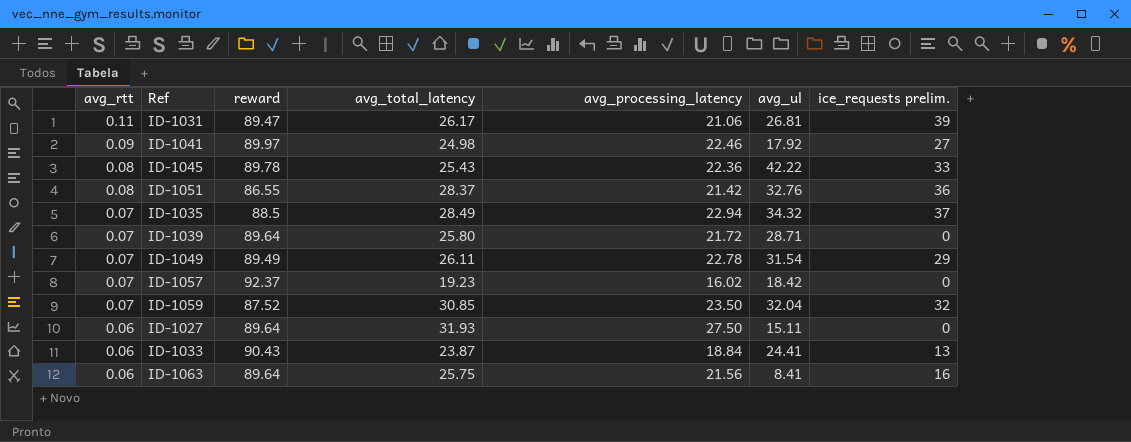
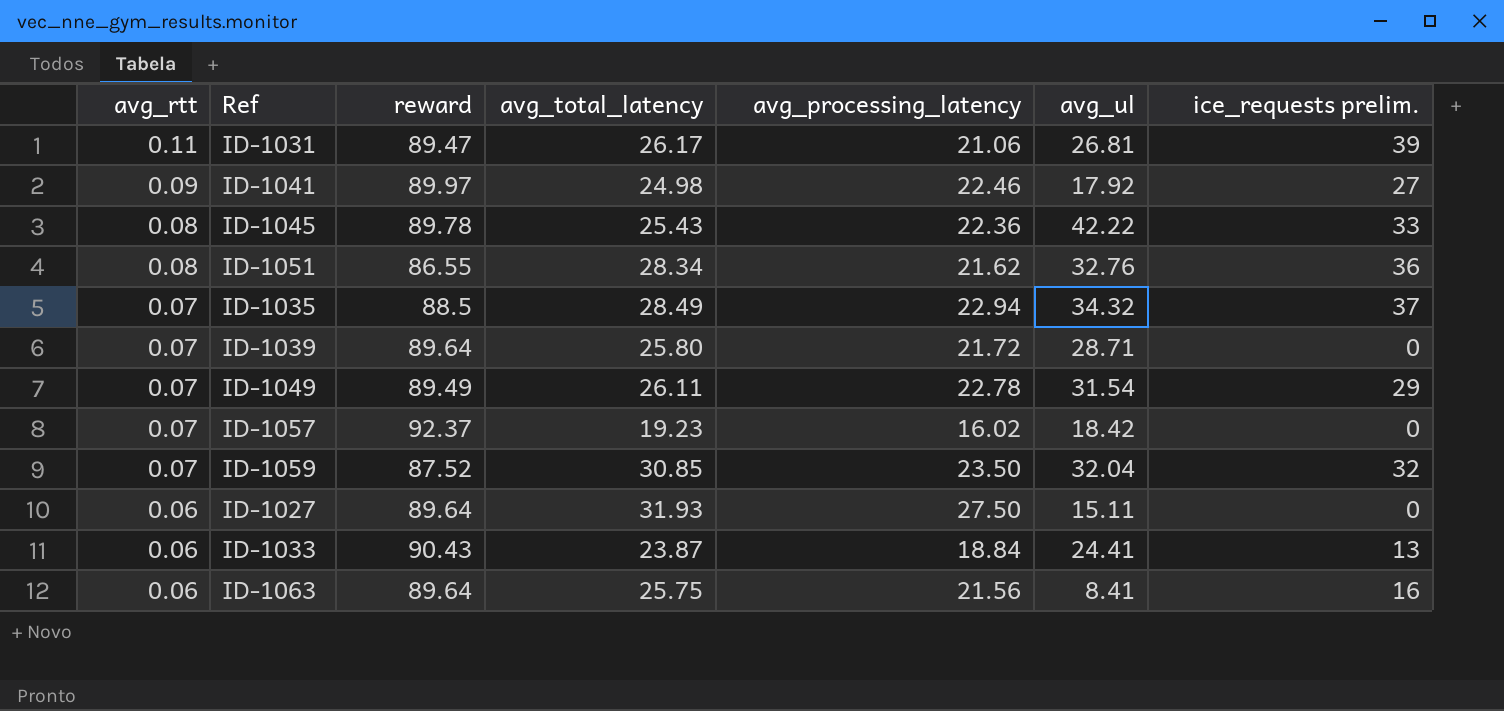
ID-1051 | avg_total_latency: 28.37 -> 28.34
ID-1051 | avg_processing_latency: 21.42 -> 21.62

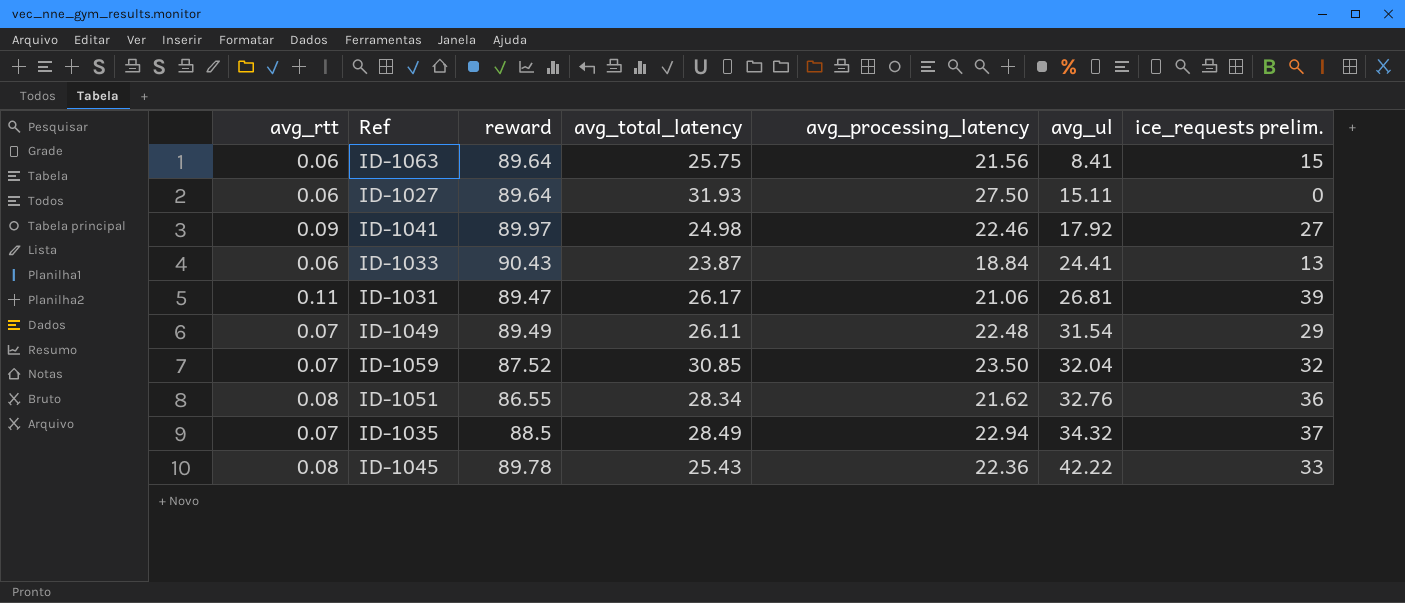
row order: avg_rtt descending -> avg_ul ascending
row ID-1039: 0.07 | 89.64 | 25.80 | 21.72 | 28.71 | 0 -> none
row ID-1057: 0.07 | 92.37 | 19.23 | 16.02 | 18.42 | 0 -> none
ID-1063 | ice_requests prelim.: 16 -> 15
ID-1049 | avg_processing_latency: 22.78 -> 22.48

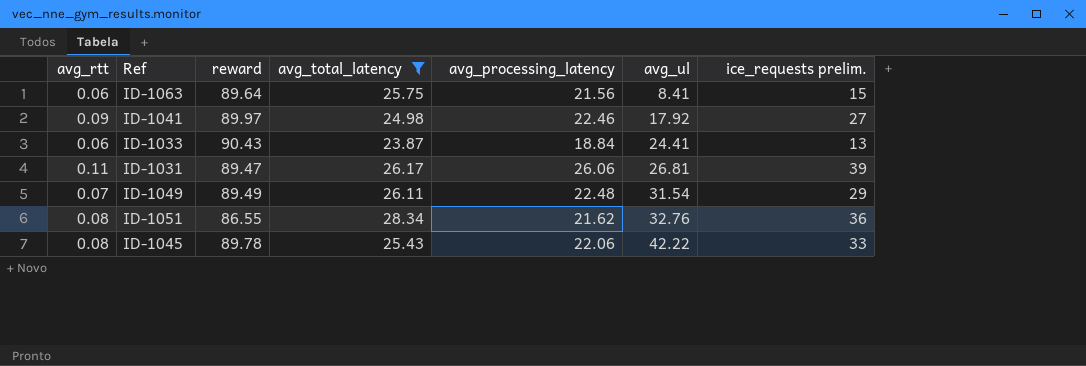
filter: none -> avg_total_latency <= 28.34
ID-1031 | avg_processing_latency: 21.06 -> 26.06
ID-1045 | avg_processing_latency: 22.36 -> 22.06

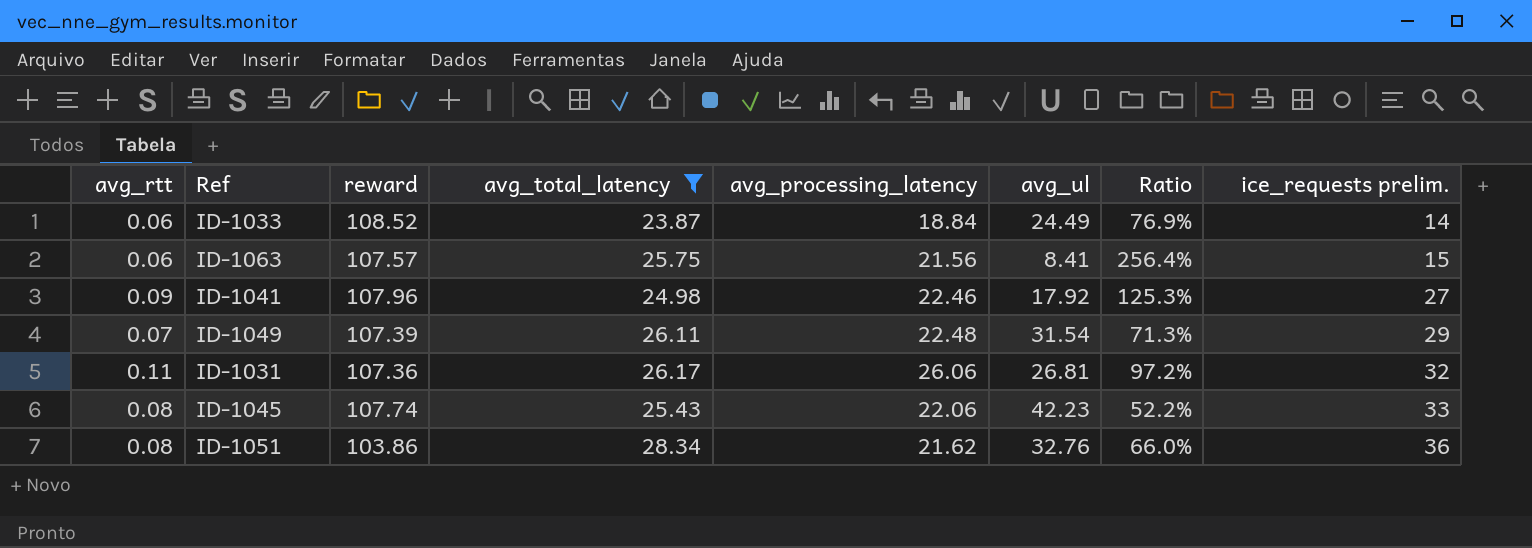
row order: avg_ul ascending -> ice_requests prelim. ascending
column Ratio | formula: none -> [avg_processing_latency] / [avg_ul]
ID-1033 | reward: 90.43 -> 108.52
ID-1033 | avg_ul: 24.41 -> 24.49
ID-1033 | ice_requests prelim.: 13 -> 14
ID-1063 | reward: 89.64 -> 107.57
ID-1041 | reward: 89.97 -> 107.96
ID-1049 | reward: 89.49 -> 107.39
ID-1031 | reward: 89.47 -> 107.36
ID-1031 | ice_requests prelim.: 39 -> 32
ID-1045 | reward: 89.78 -> 107.74
ID-1045 | avg_ul: 42.22 -> 42.23
ID-1051 | reward: 86.55 -> 103.86

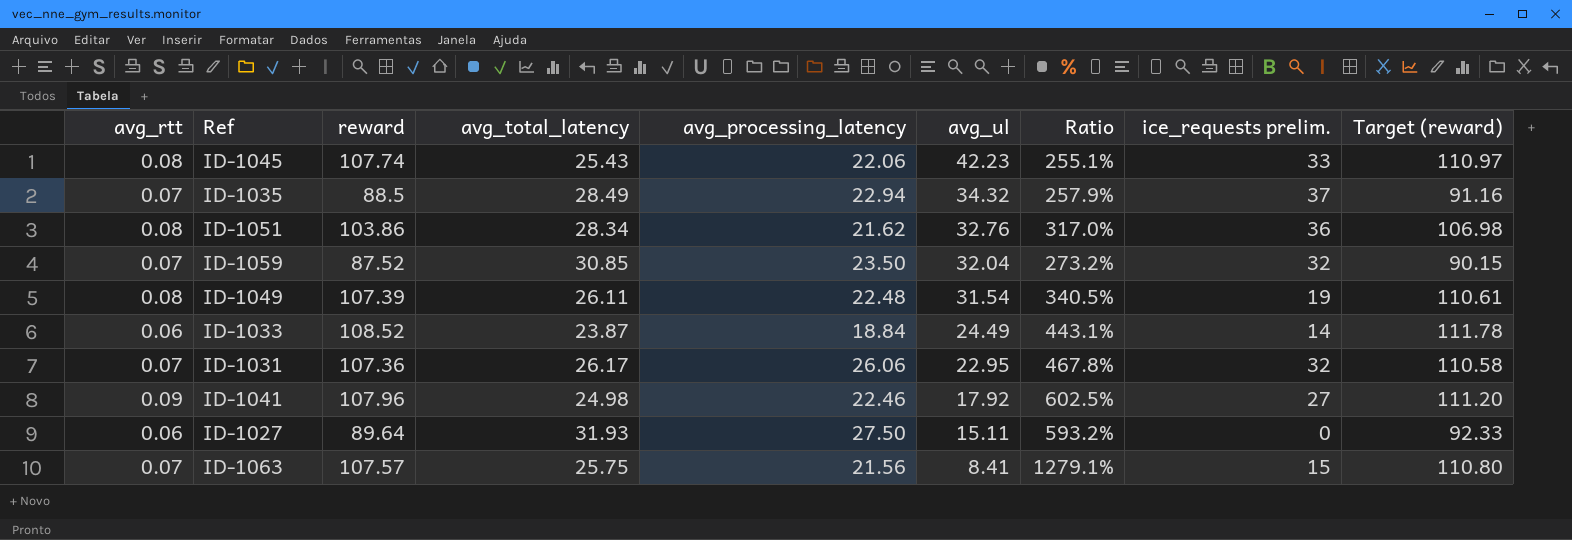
filter: avg_total_latency <= 28.34 -> none
row order: ice_requests prelim. ascending -> avg_ul descending
column Ratio | formula: [avg_processing_latency] / [avg_ul] -> [reward] / [avg_ul]
column Target (reward) | formula: none -> [reward] * 1.03
ID-1049 | avg_rtt: 0.07 -> 0.08
ID-1049 | ice_requests prelim.: 29 -> 19
ID-1031 | avg_rtt: 0.11 -> 0.07
ID-1031 | avg_ul: 26.81 -> 22.95
ID-1063 | avg_rtt: 0.06 -> 0.07

